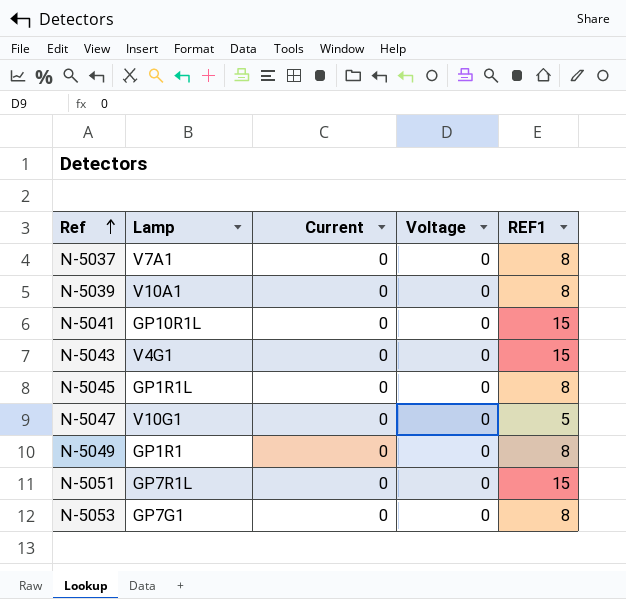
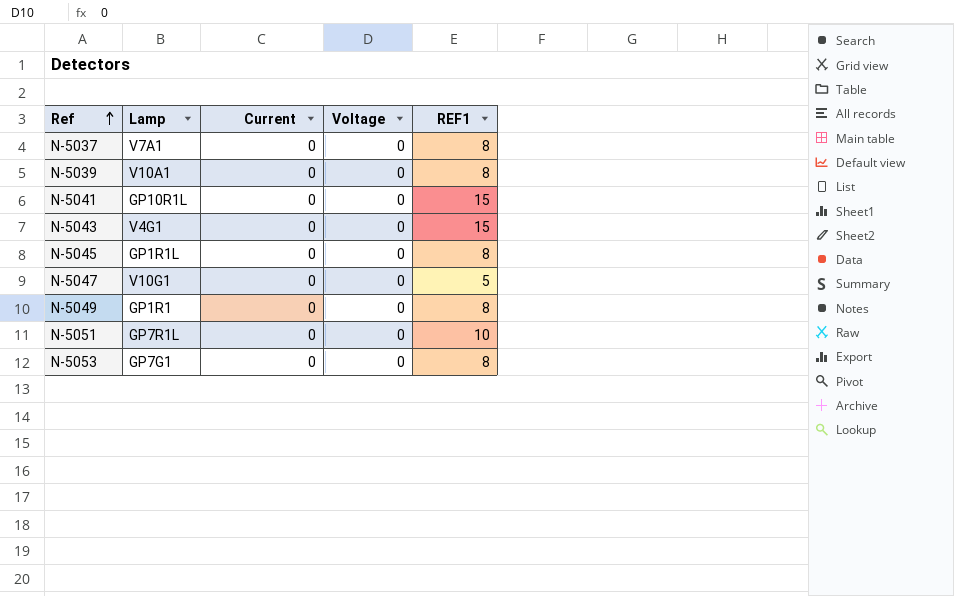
N-5051 | REF1: 15 -> 10

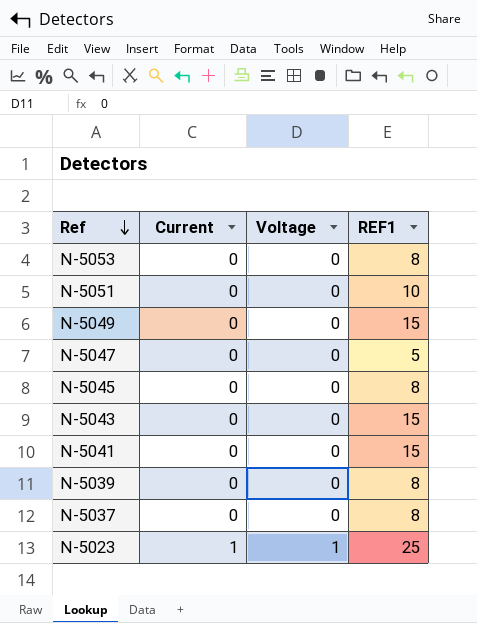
row order: Ref ascending -> Ref descending
column Lamp | position: 2 -> none
N-5049 | REF1: 8 -> 15
row N-5023: none -> 1 | 1 | 25

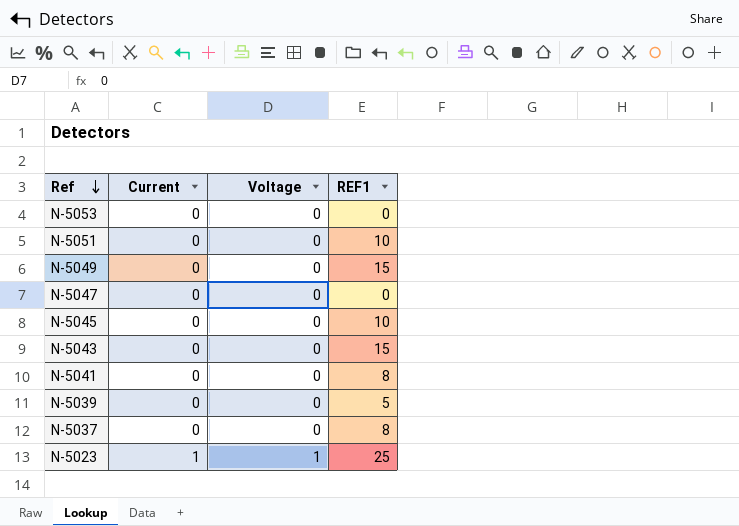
N-5053 | REF1: 8 -> 0
N-5047 | REF1: 5 -> 0
N-5045 | REF1: 8 -> 10
N-5041 | REF1: 15 -> 8
N-5039 | REF1: 8 -> 5

